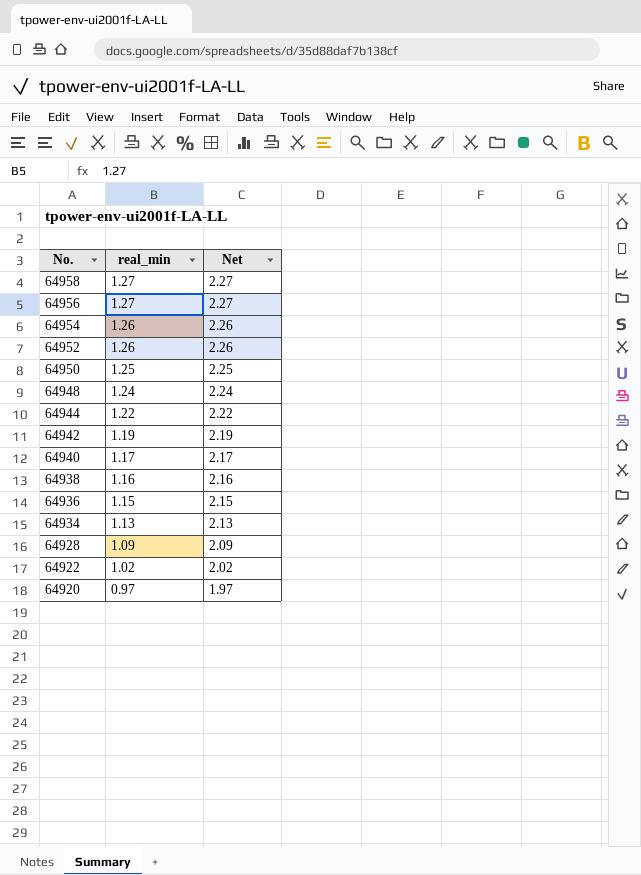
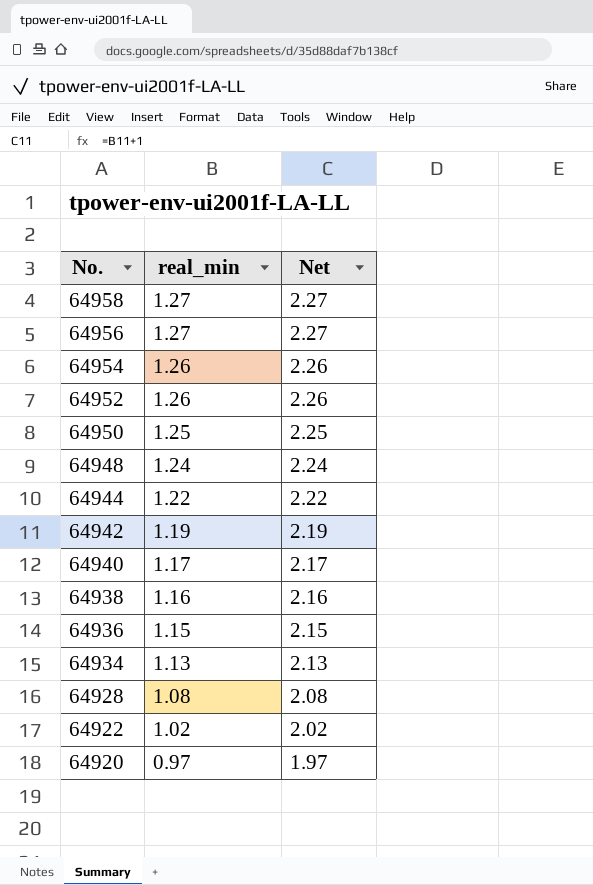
64928 | real_min: 1.09 -> 1.08
64928 | Net: 2.09 -> 2.08

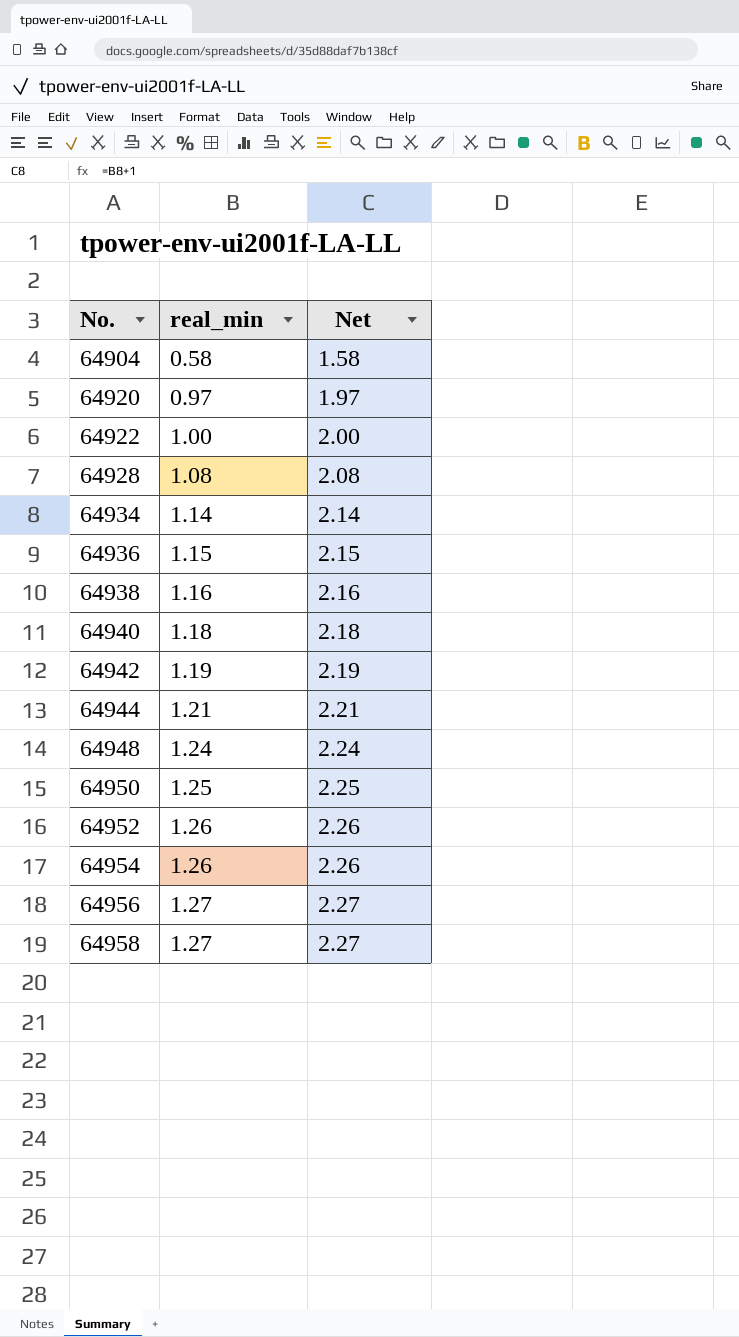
row order: No. descending -> No. ascending
row 64904: none -> 0.58 | 1.58
64922 | real_min: 1.02 -> 1.00
64922 | Net: 2.02 -> 2.00
64934 | real_min: 1.13 -> 1.14
64934 | Net: 2.13 -> 2.14
64940 | real_min: 1.17 -> 1.18
64940 | Net: 2.17 -> 2.18
64944 | real_min: 1.22 -> 1.21
64944 | Net: 2.22 -> 2.21

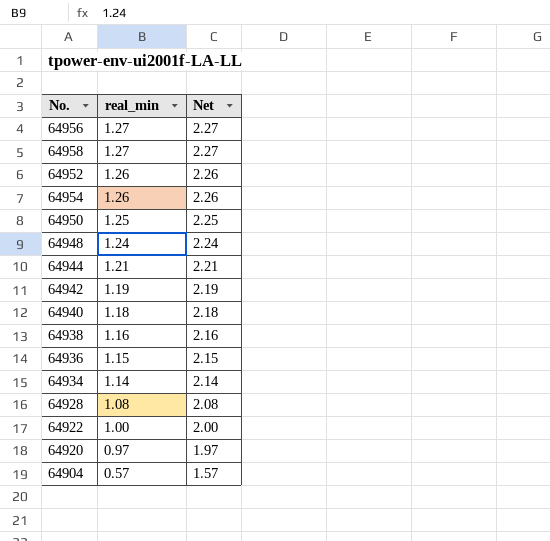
row order: No. ascending -> real_min descending
64904 | real_min: 0.58 -> 0.57
64904 | Net: 1.58 -> 1.57

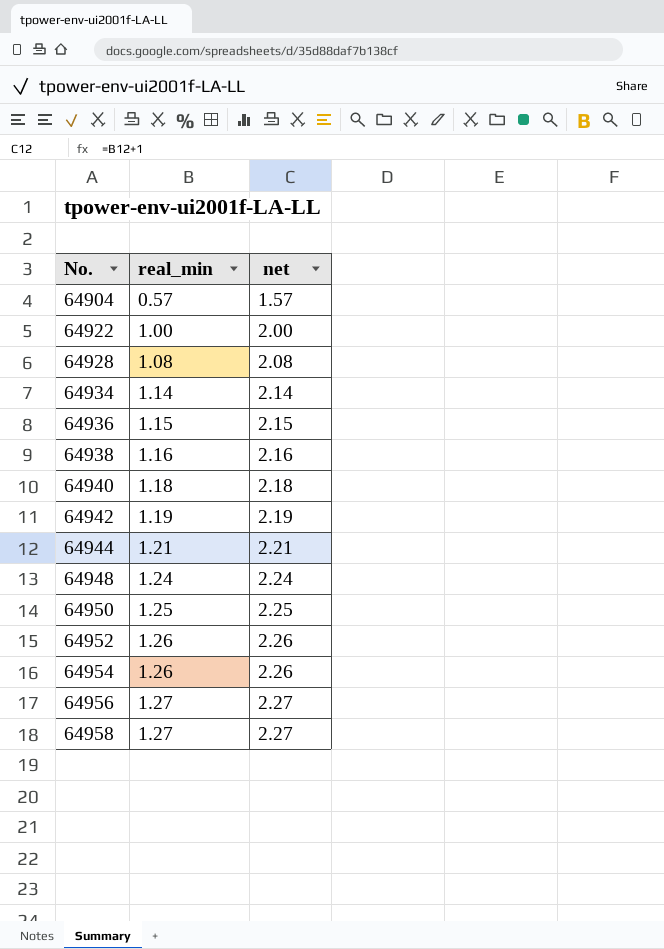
row order: real_min descending -> No. ascending
column name: Net -> net
row 64920: 0.97 | 1.97 -> none

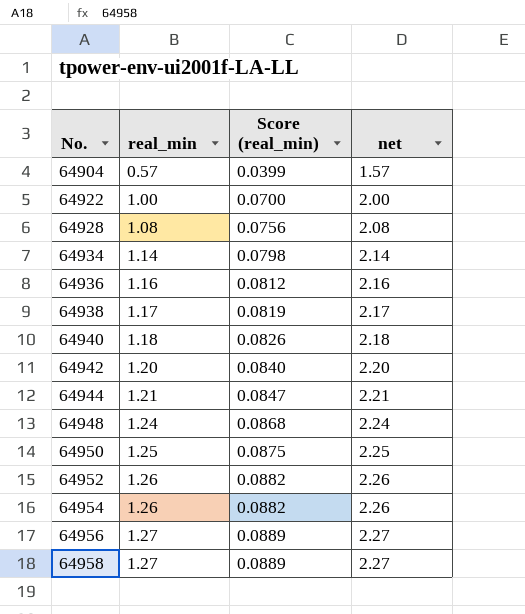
column Score (real_min) | formula: none -> [real_min] * 0.07
64936 | real_min: 1.15 -> 1.16
64936 | net: 2.15 -> 2.16
64938 | real_min: 1.16 -> 1.17
64938 | net: 2.16 -> 2.17
64942 | real_min: 1.19 -> 1.20
64942 | net: 2.19 -> 2.20

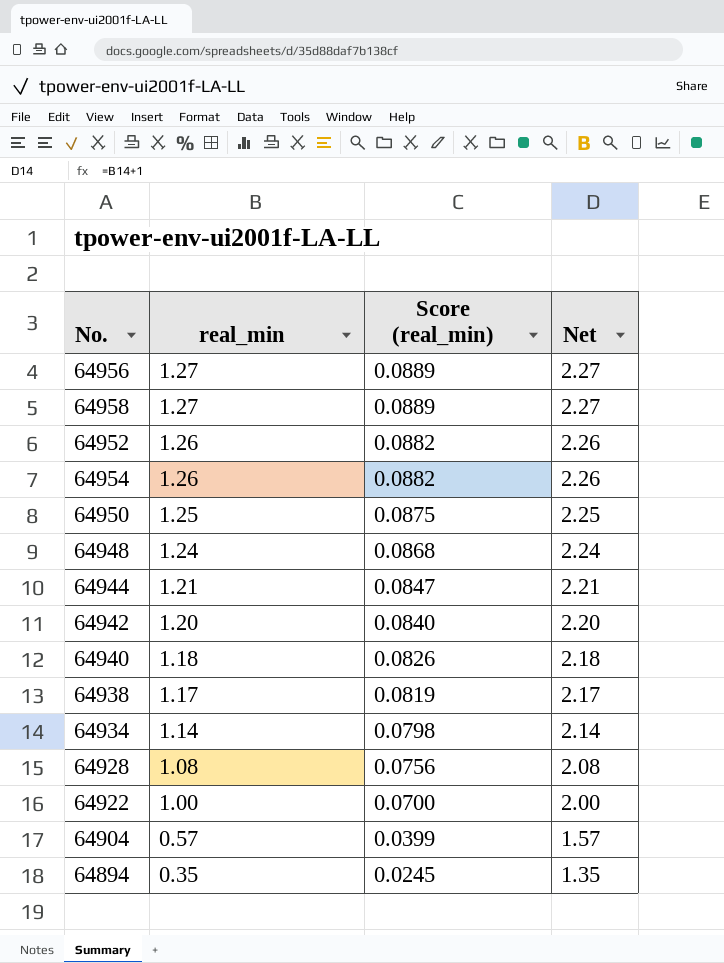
row order: No. ascending -> real_min descending
column name: net -> Net
row 64936: 1.16 | 0.0812 | 2.16 -> none
row 64894: none -> 0.35 | 0.0245 | 1.35

